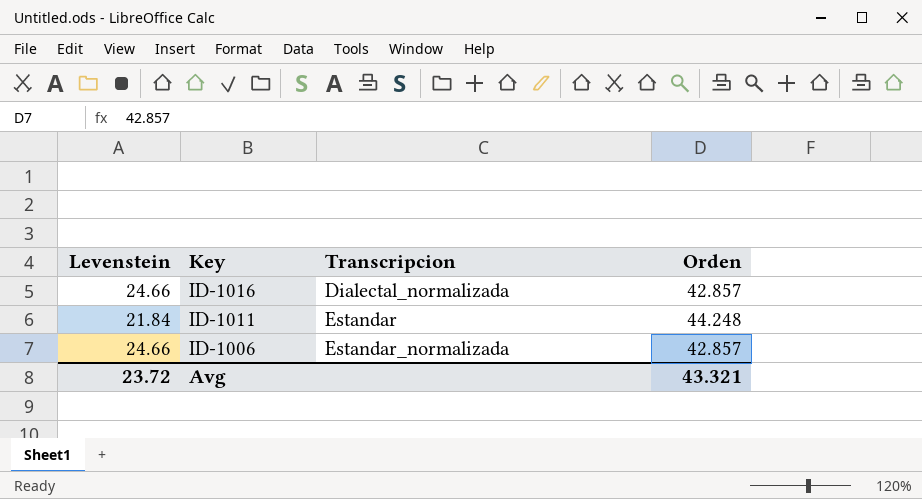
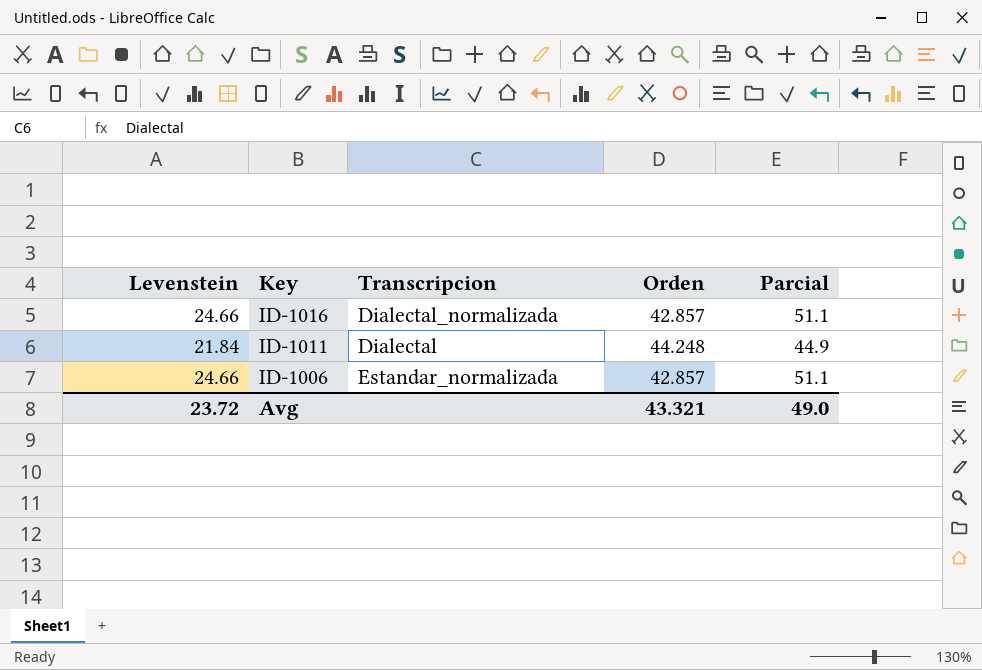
column Parcial | position: none -> 5
ID-1011 | Transcripcion: Estandar -> Dialectal

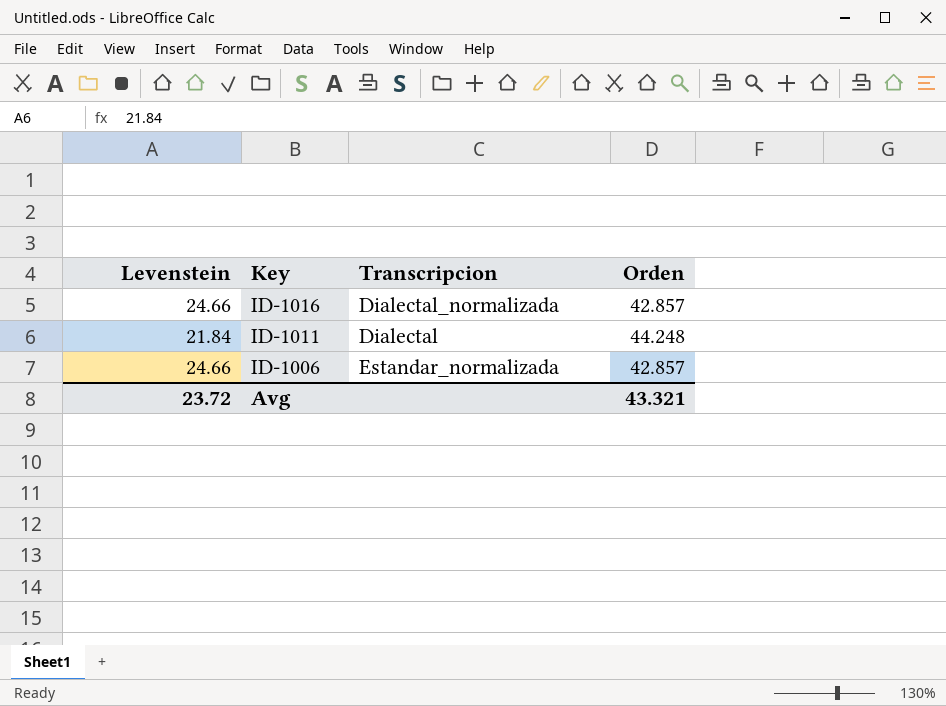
column Parcial | position: 5 -> none

